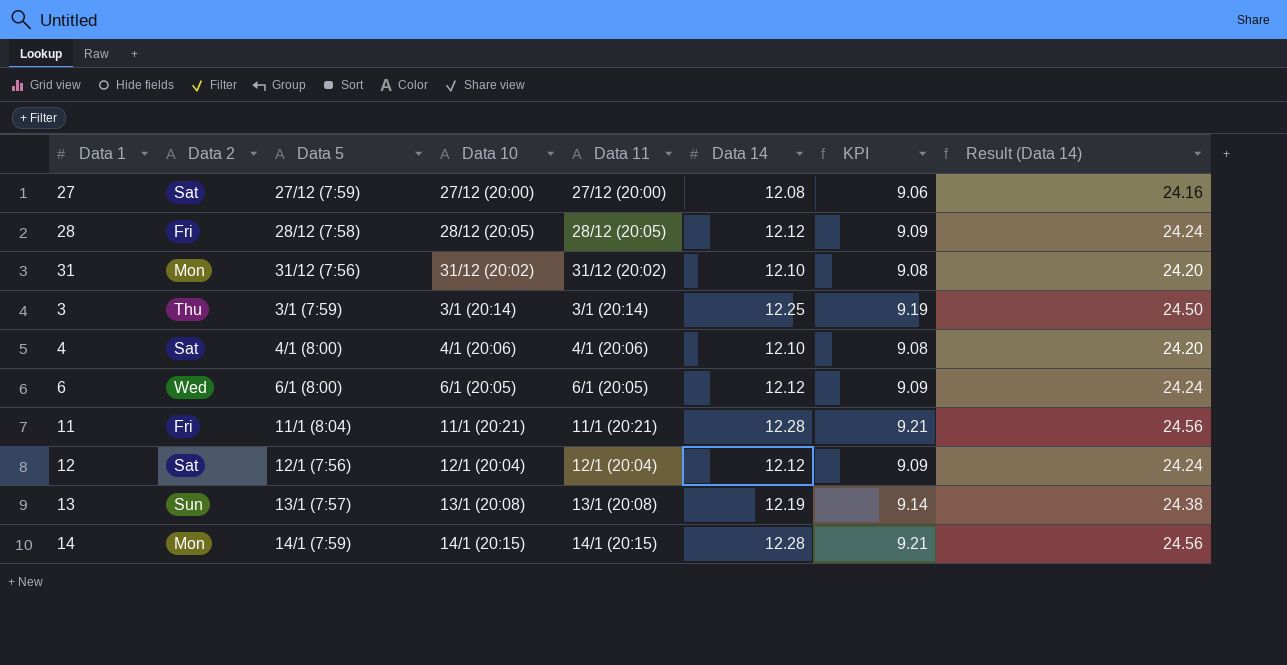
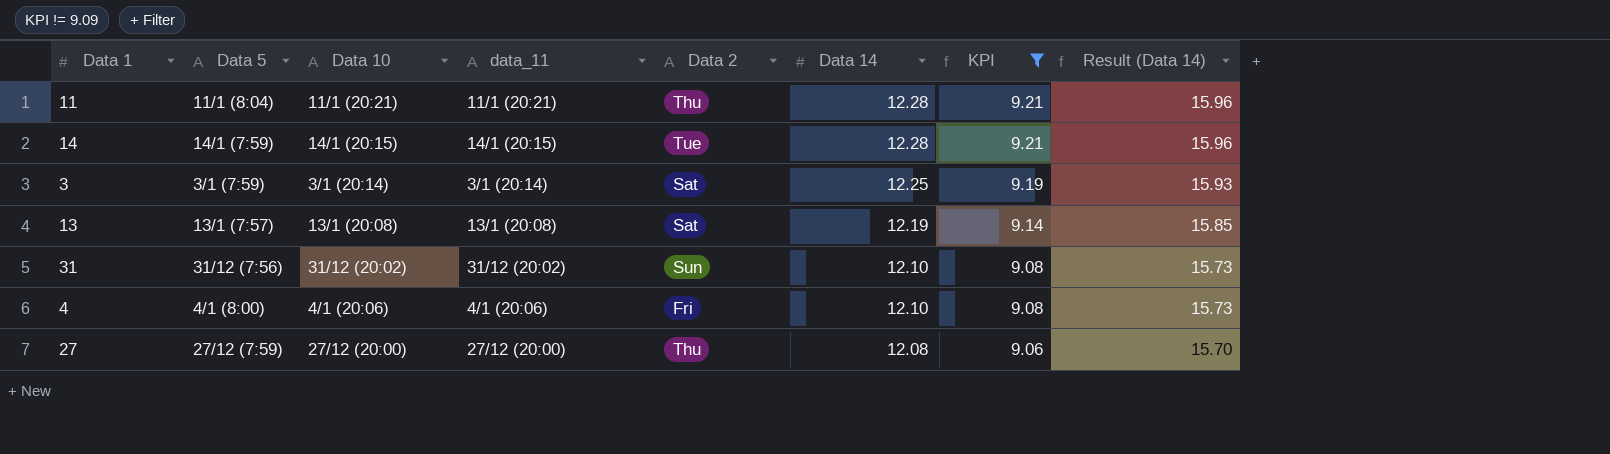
filter: none -> KPI != 9.09
row order: none -> Data 14 descending
column name: Data 11 -> data_11
column Data 2 | position: 2 -> 5
column Result (Data 14) | formula: [Data 14] * 2 -> [Data 14] * 1.3
11 | Data 2: Fri -> Thu
14 | Data 2: Mon -> Tue
3 | Data 2: Thu -> Sat
13 | Data 2: Sun -> Sat
31 | Data 2: Mon -> Sun
4 | Data 2: Sat -> Fri
27 | Data 2: Sat -> Thu

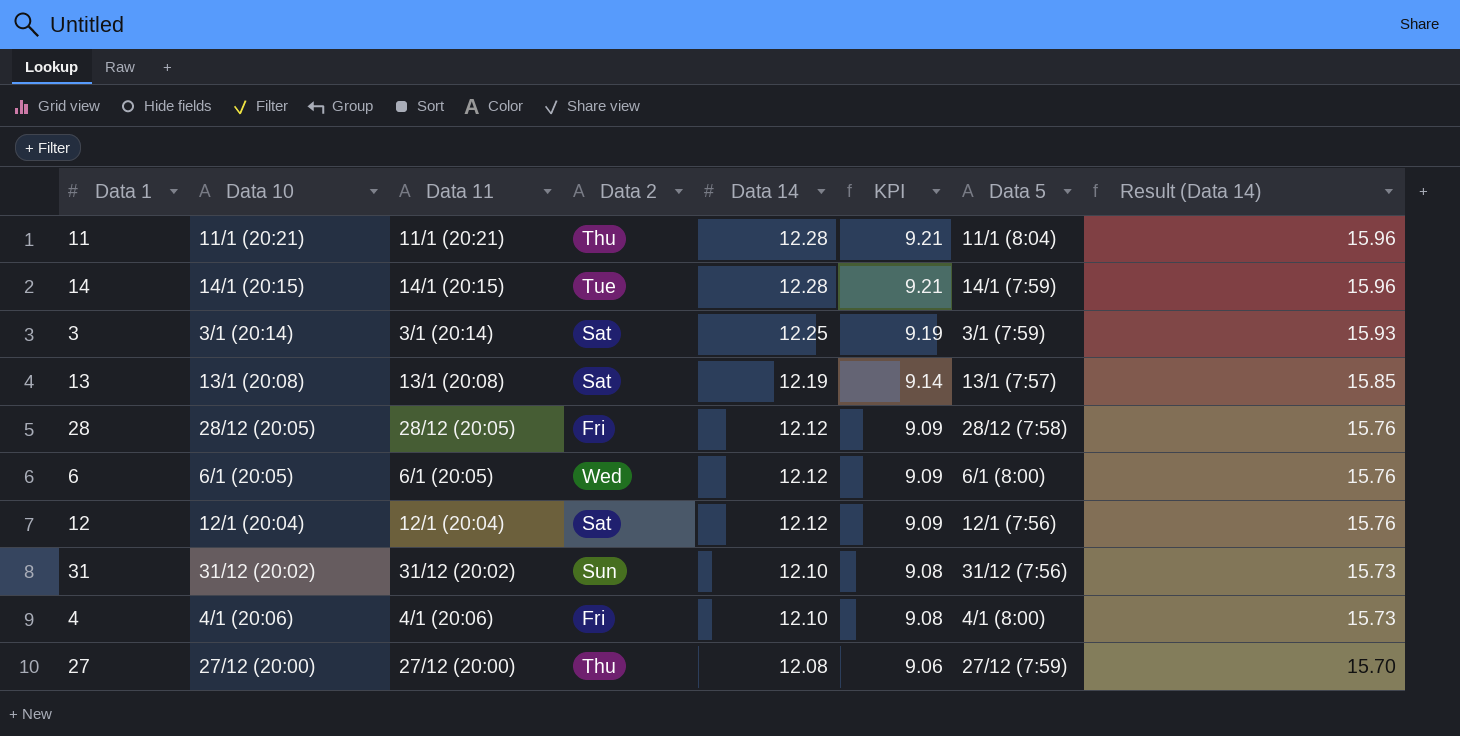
filter: KPI != 9.09 -> none
column name: data_11 -> Data 11
column Data 5 | position: 2 -> 7

